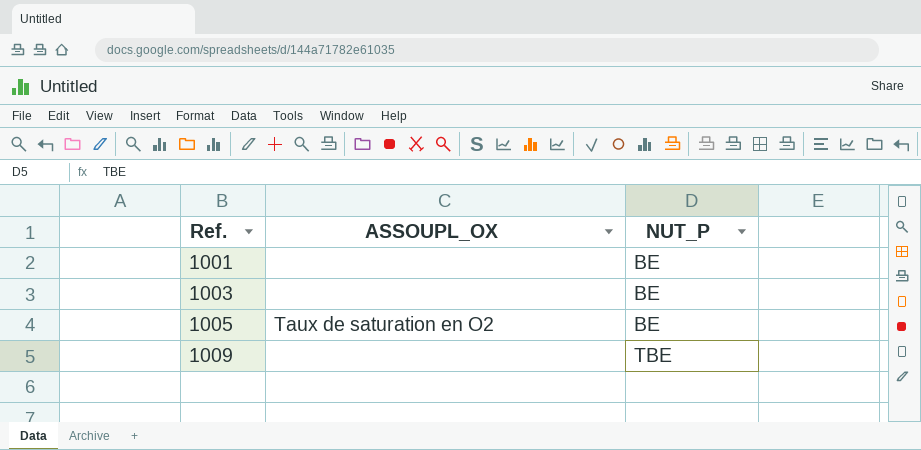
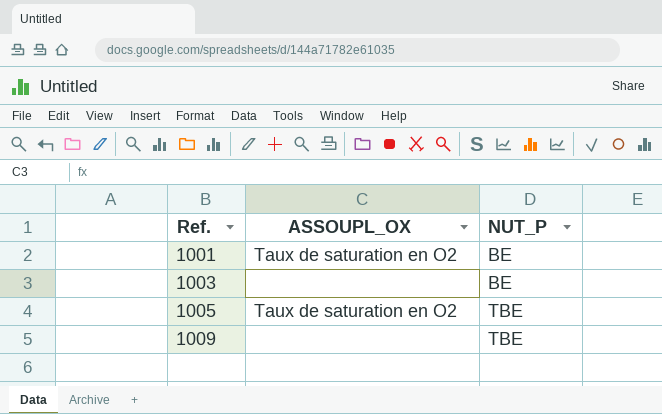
1001 | ASSOUPL_OX: none -> Taux de saturation en O2
1005 | NUT_P: BE -> TBE

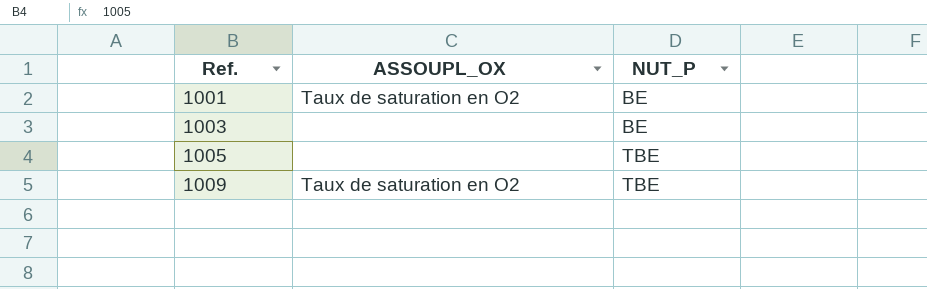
1005 | ASSOUPL_OX: Taux de saturation en O2 -> none
1009 | ASSOUPL_OX: none -> Taux de saturation en O2

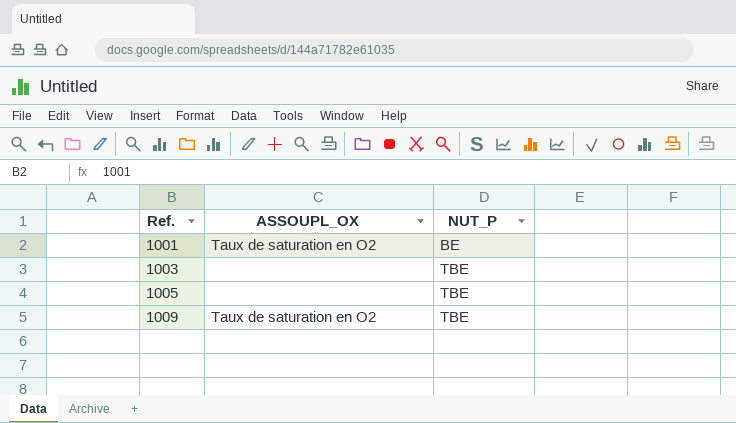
1003 | NUT_P: BE -> TBE

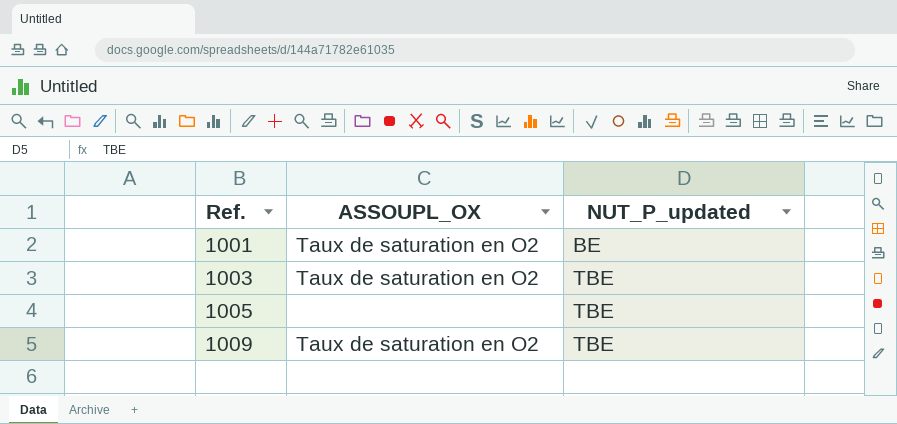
column name: NUT_P -> NUT_P_updated
1003 | ASSOUPL_OX: none -> Taux de saturation en O2

